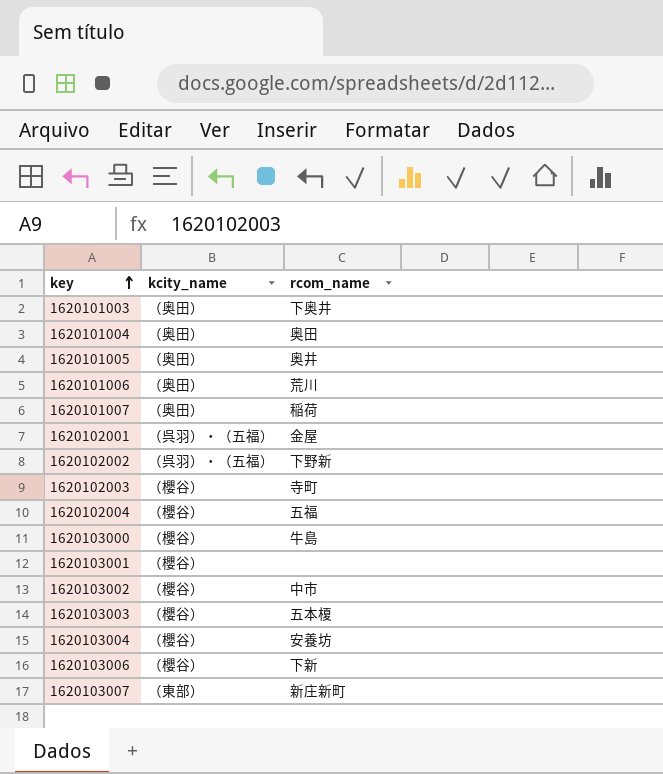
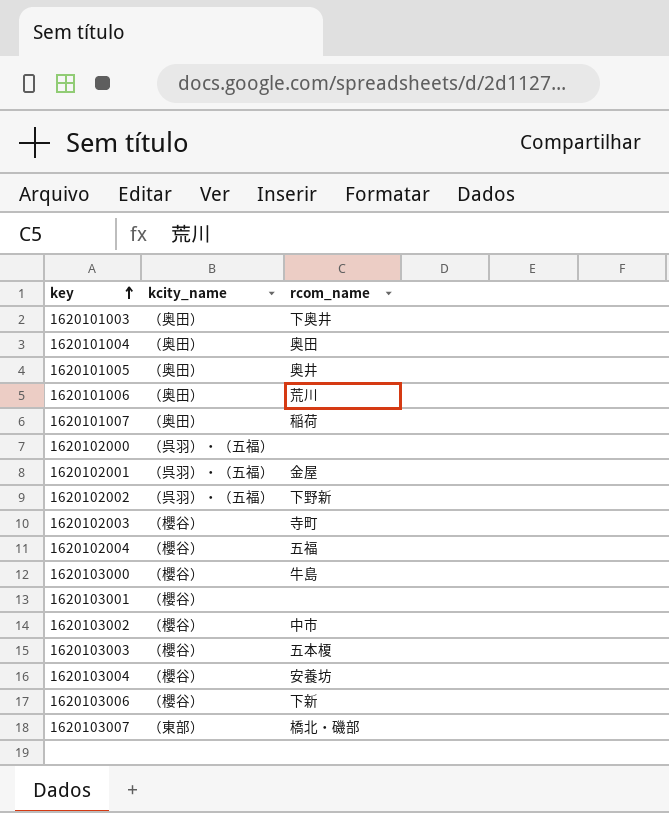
row 1620102000: none -> （呉羽）・（五福） | none
1620103007 | rcom_name: 新庄新町 -> 橋北・磯部

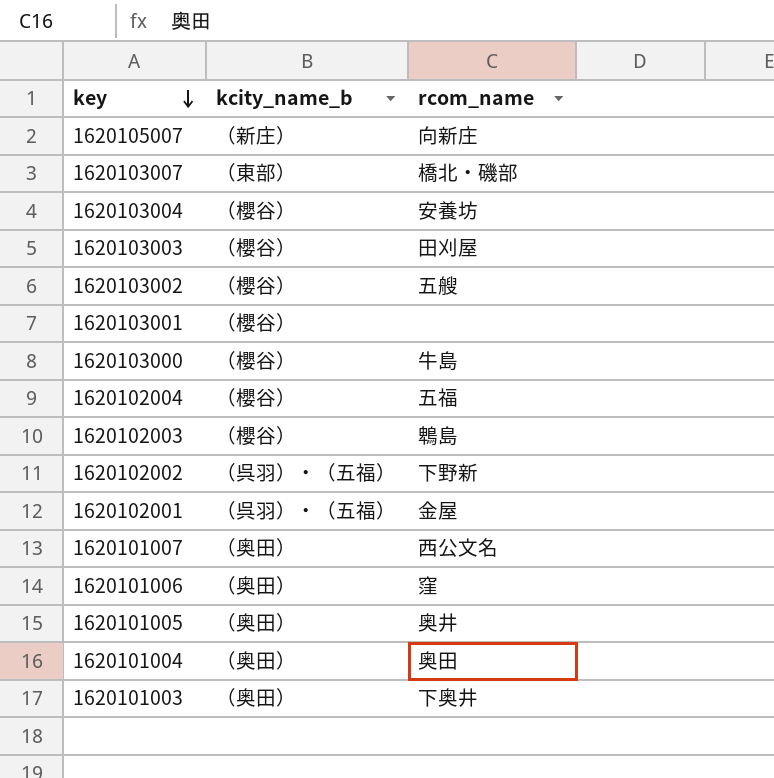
row order: key ascending -> key descending
column name: kcity_name -> kcity_name_b
row 1620102000: （呉羽）・（五福） | none -> none
row 1620103006: （櫻谷） | 下新 -> none
row 1620105007: none -> （新庄） | 向新庄
1620103003 | rcom_name: 五本榎 -> 田刈屋
1620103002 | rcom_name: 中市 -> 五艘
1620102003 | rcom_name: 寺町 -> 鵯島
1620101007 | rcom_name: 稲荷 -> 西公文名
1620101006 | rcom_name: 荒川 -> 窪

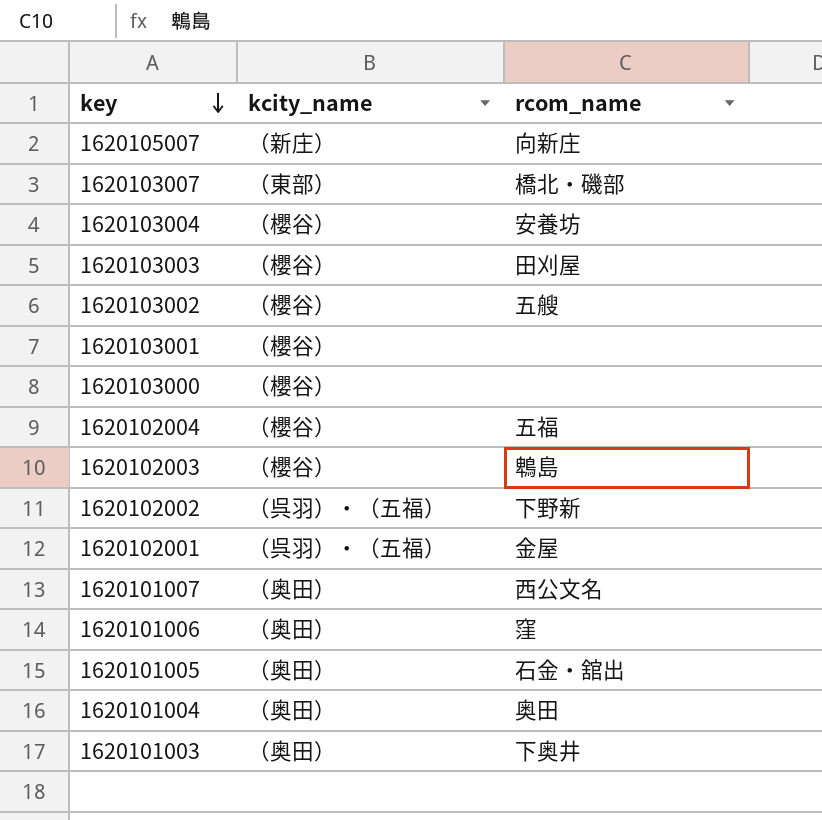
column name: kcity_name_b -> kcity_name
1620103000 | rcom_name: 牛島 -> none
1620101005 | rcom_name: 奥井 -> 石金・舘出

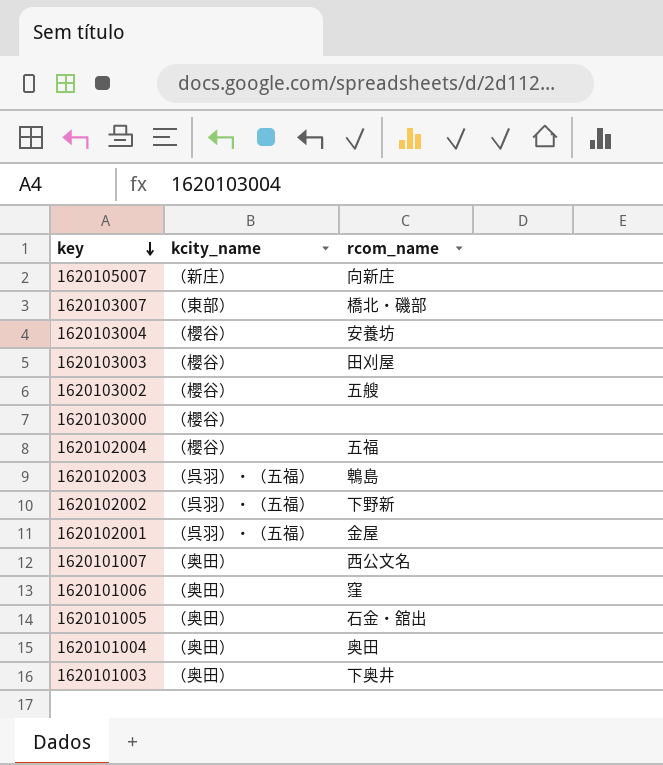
row 1620103001: （櫻谷） | none -> none
1620102003 | kcity_name: （櫻谷） -> （呉羽）・（五福）

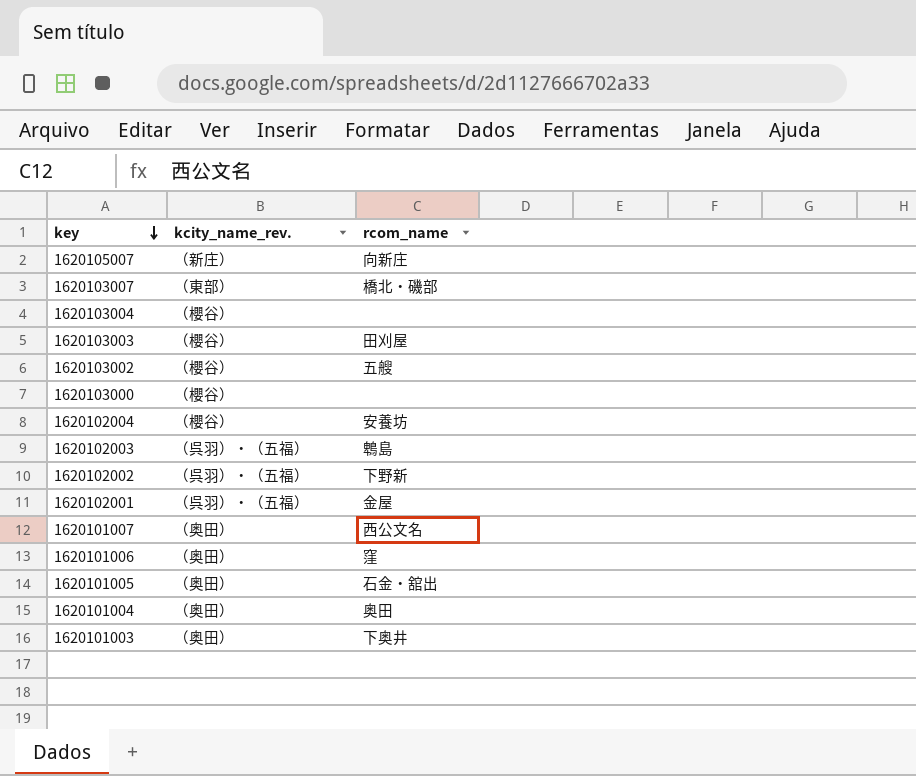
column name: kcity_name -> kcity_name_rev.
1620103004 | rcom_name: 安養坊 -> none
1620102004 | rcom_name: 五福 -> 安養坊

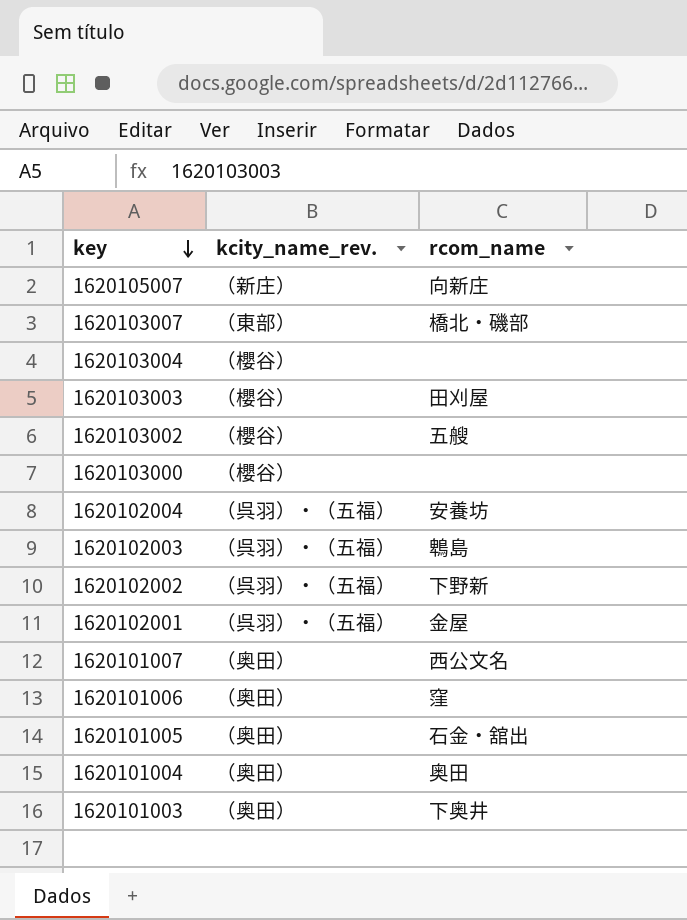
1620102004 | kcity_name_rev.: （櫻谷） -> （呉羽）・（五福）

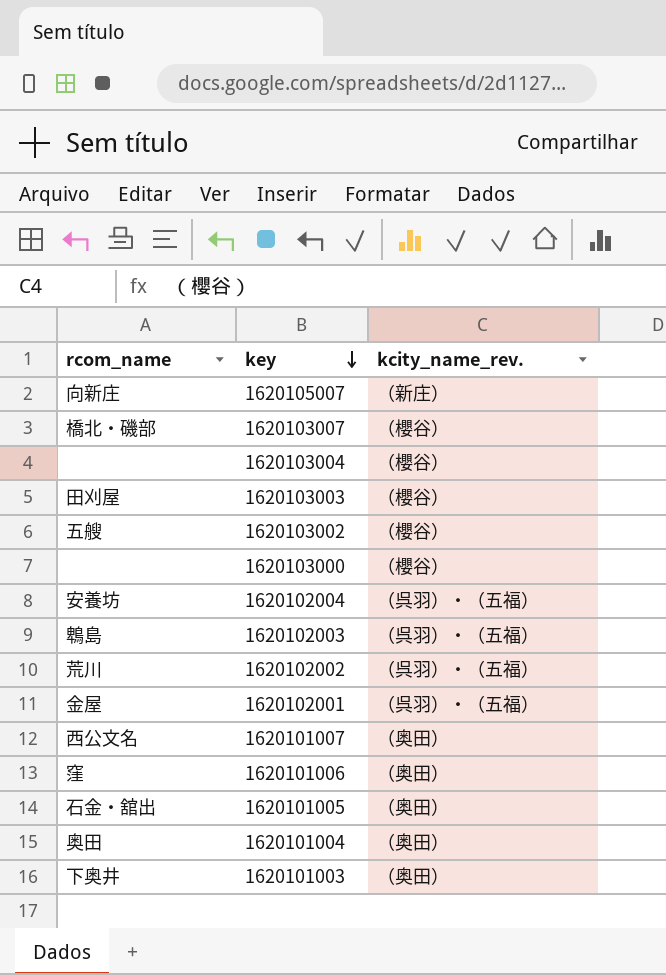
column rcom_name | position: 3 -> 1
1620103007 | kcity_name_rev.: （東部） -> （櫻谷）
1620102002 | rcom_name: 下野新 -> 荒川

